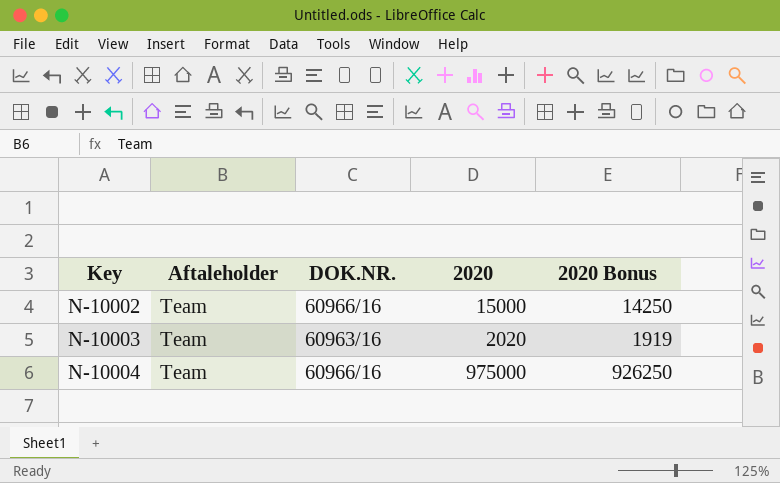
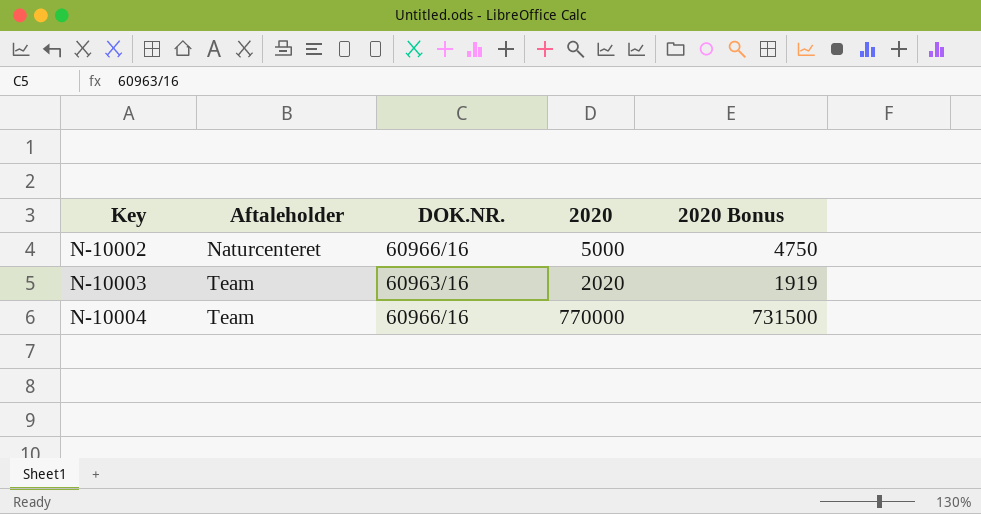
N-10002 | Aftaleholder: Team -> Naturcenteret
N-10002 | 2020: 15000 -> 5000
N-10002 | 2020 Bonus: 14250 -> 4750
N-10004 | 2020: 975000 -> 770000
N-10004 | 2020 Bonus: 926250 -> 731500

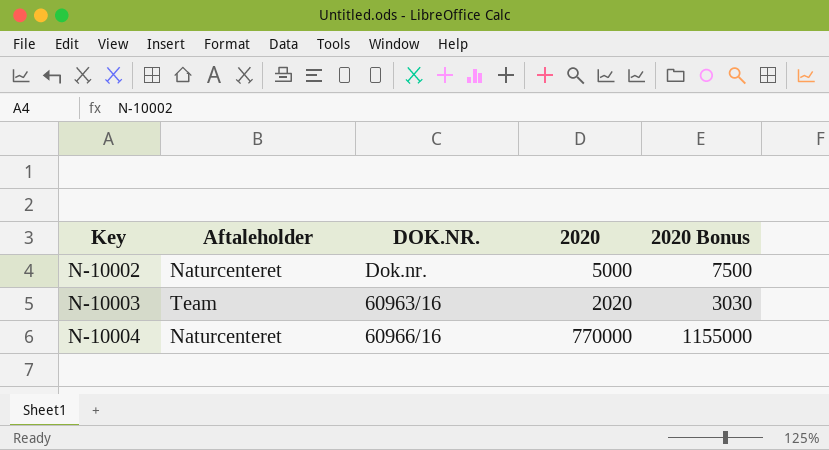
column 2020 Bonus | formula: [2020] * 0.95 -> [2020] * 1.5
N-10002 | DOK.NR.: 60966/16 -> Dok.nr.
N-10004 | Aftaleholder: Team -> Naturcenteret

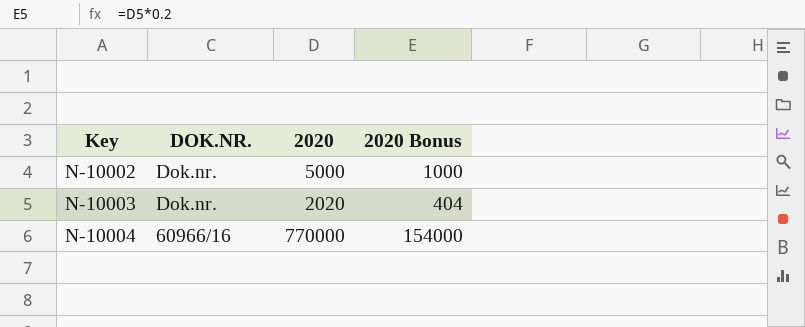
column Aftaleholder | position: 2 -> none
column 2020 Bonus | formula: [2020] * 1.5 -> [2020] * 0.2
N-10003 | DOK.NR.: 60963/16 -> Dok.nr.

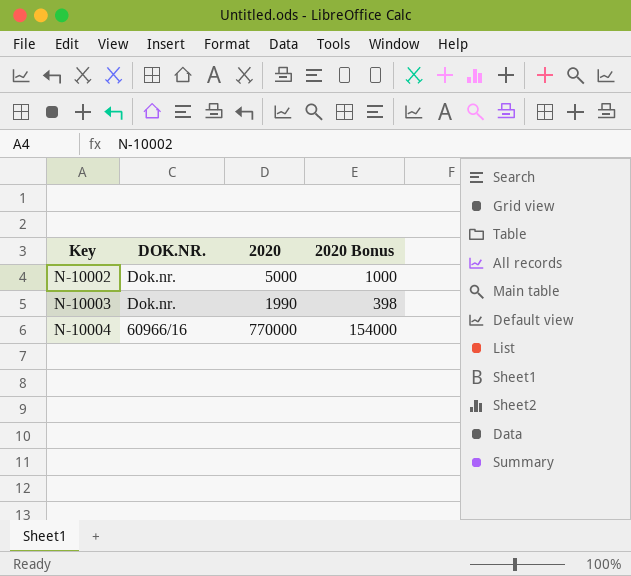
N-10003 | 2020: 2020 -> 1990
N-10003 | 2020 Bonus: 404 -> 398

